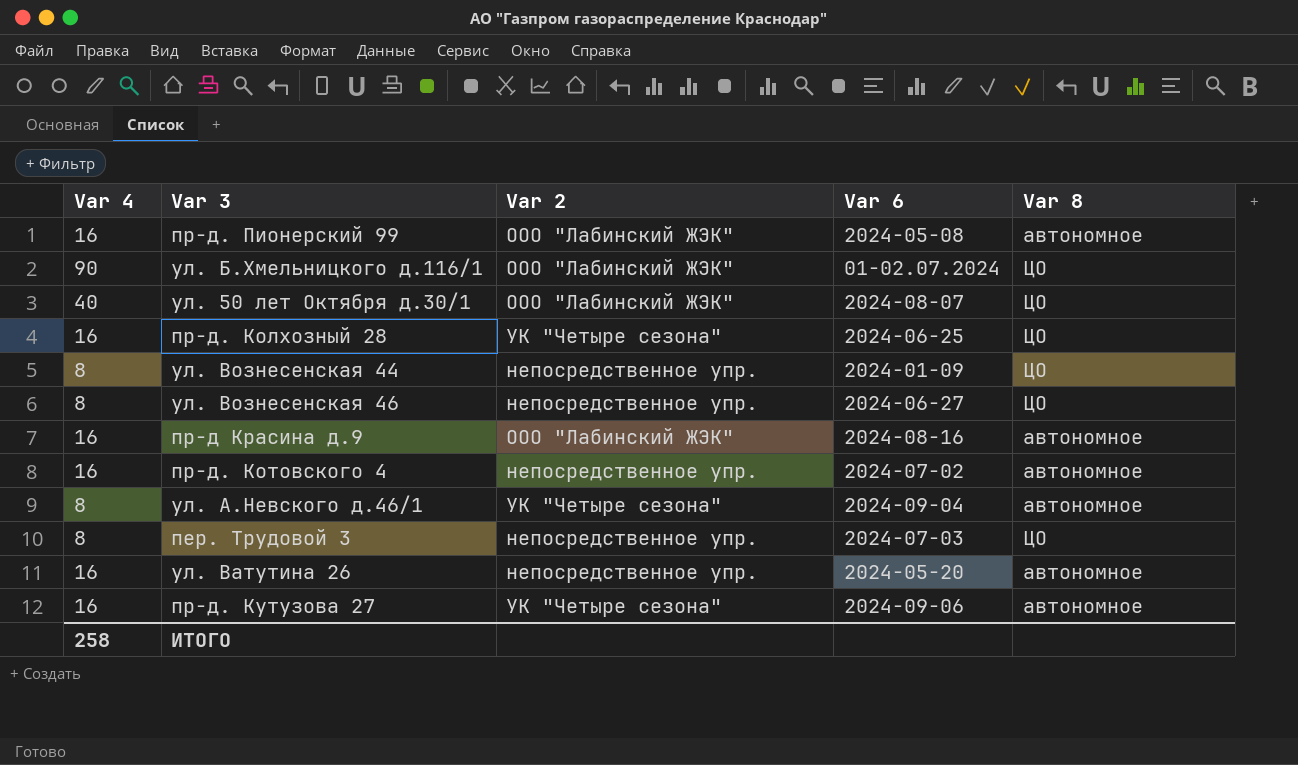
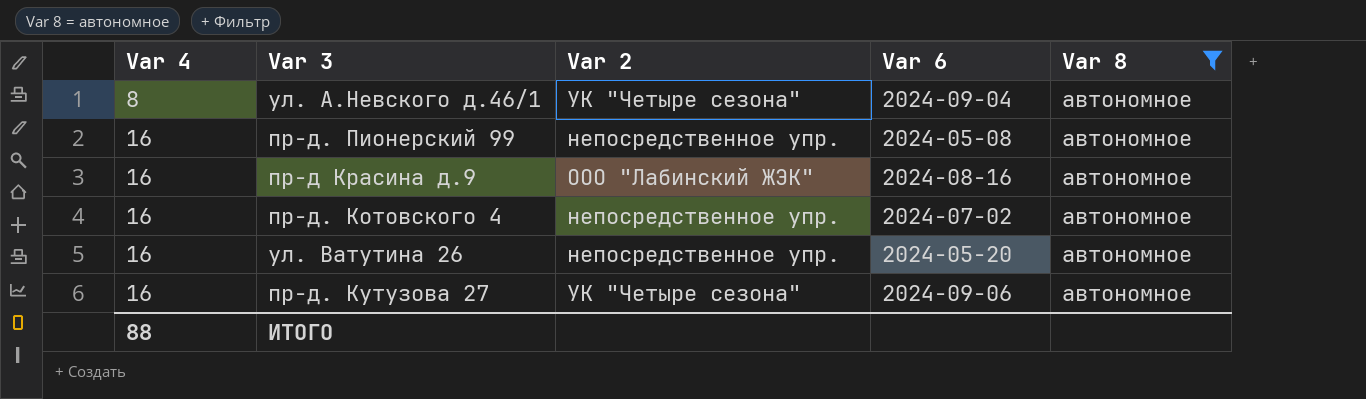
filter: none -> Var 8 = автономное
row order: none -> Var 4 ascending
пр-д. Пионерский 99 | Var 2: ООО "Лабинский ЖЭК" -> непосредственное упр.
ИТОГО | Var 4: 258 -> 88

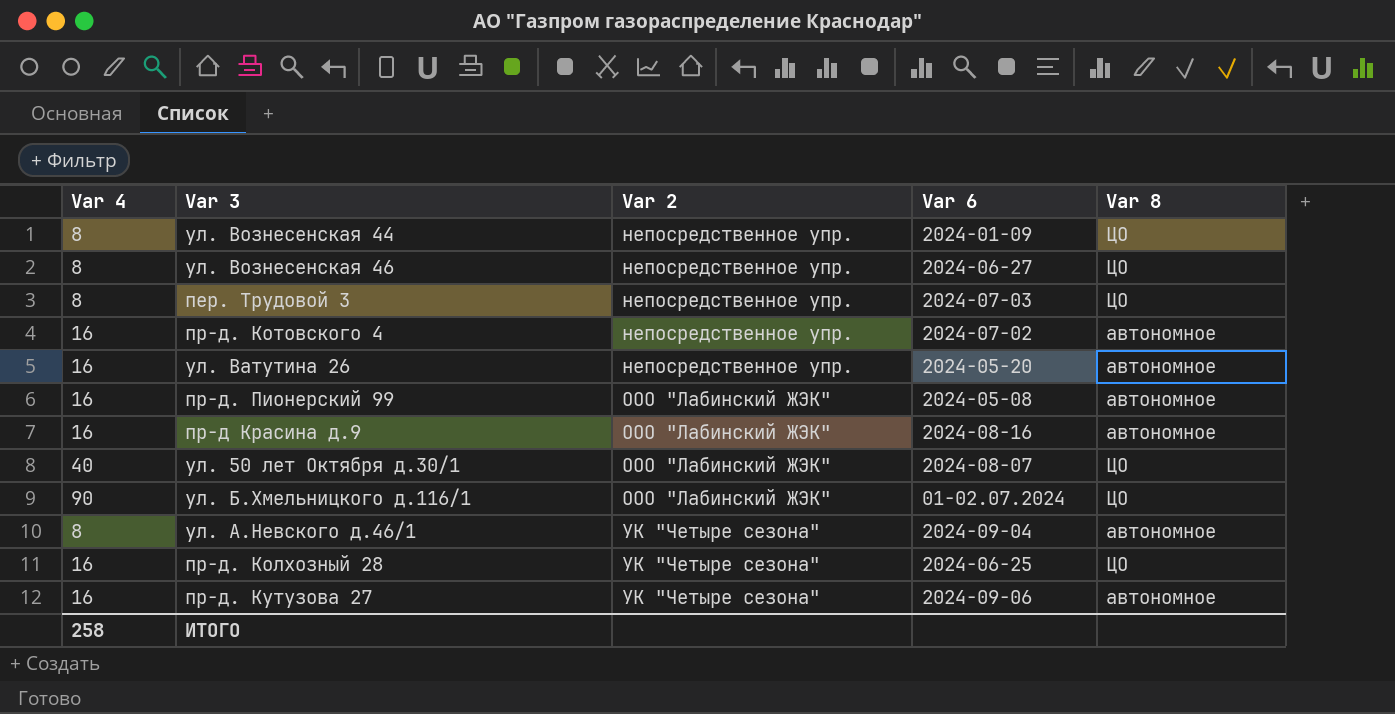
filter: Var 8 = автономное -> none
row order: Var 4 ascending -> Var 2 ascending
пр-д. Пионерский 99 | Var 2: непосредственное упр. -> ООО "Лабинский ЖЭК"
ИТОГО | Var 4: 88 -> 258

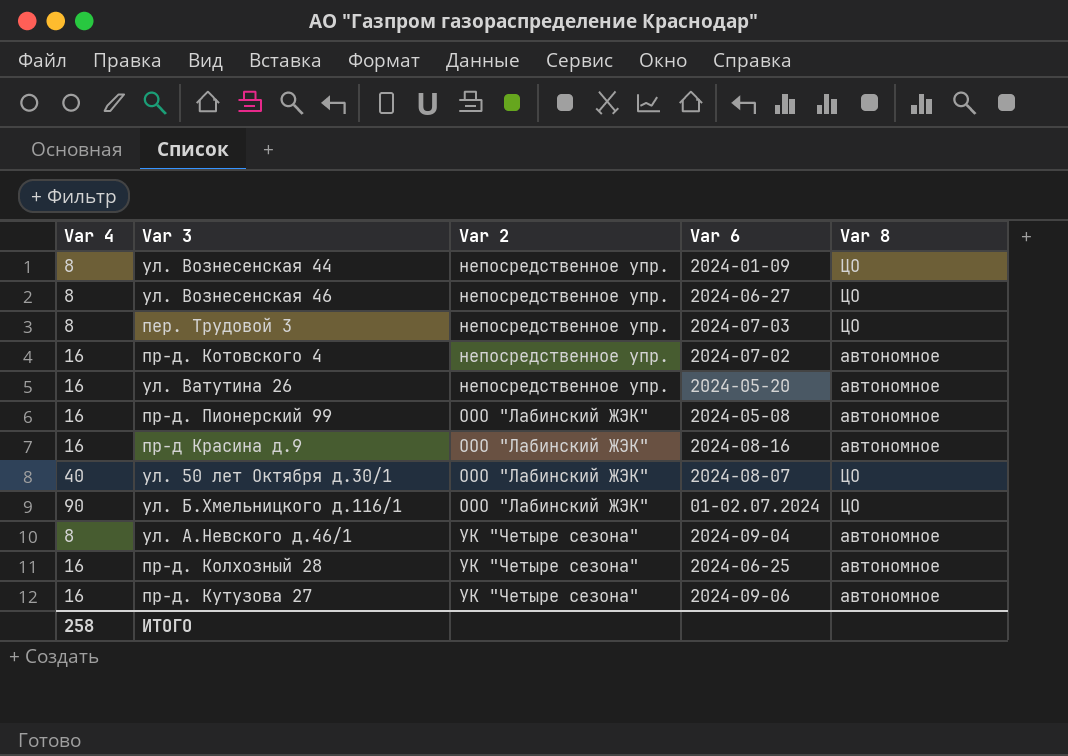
пр-д. Колхозный 28 | Var 8: ЦО -> автономное

